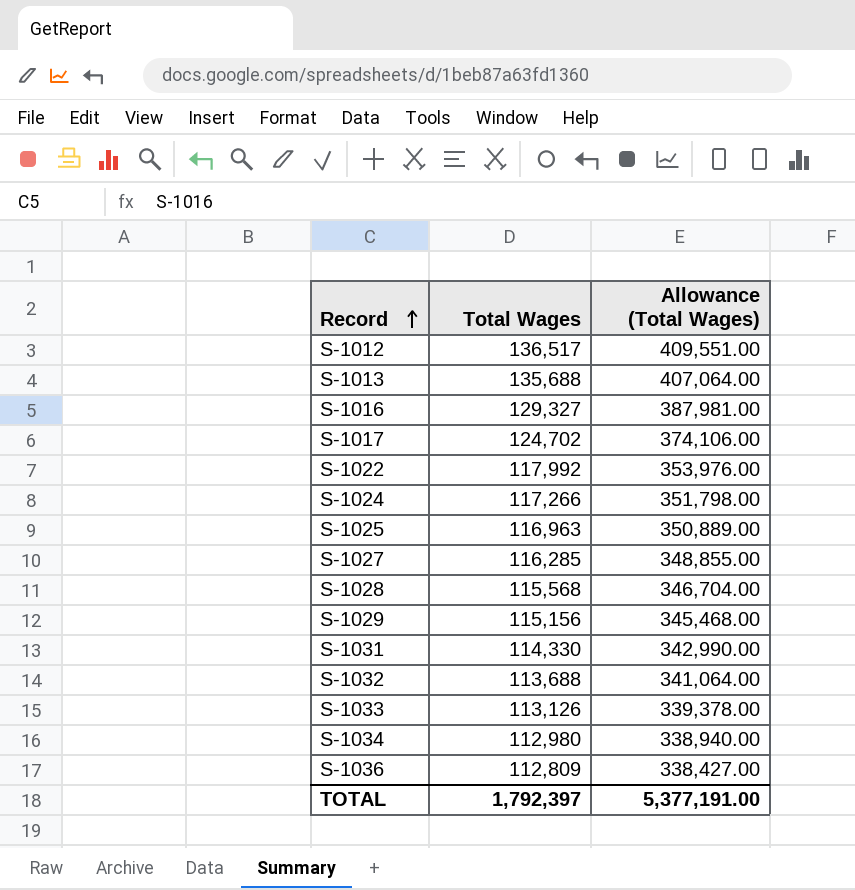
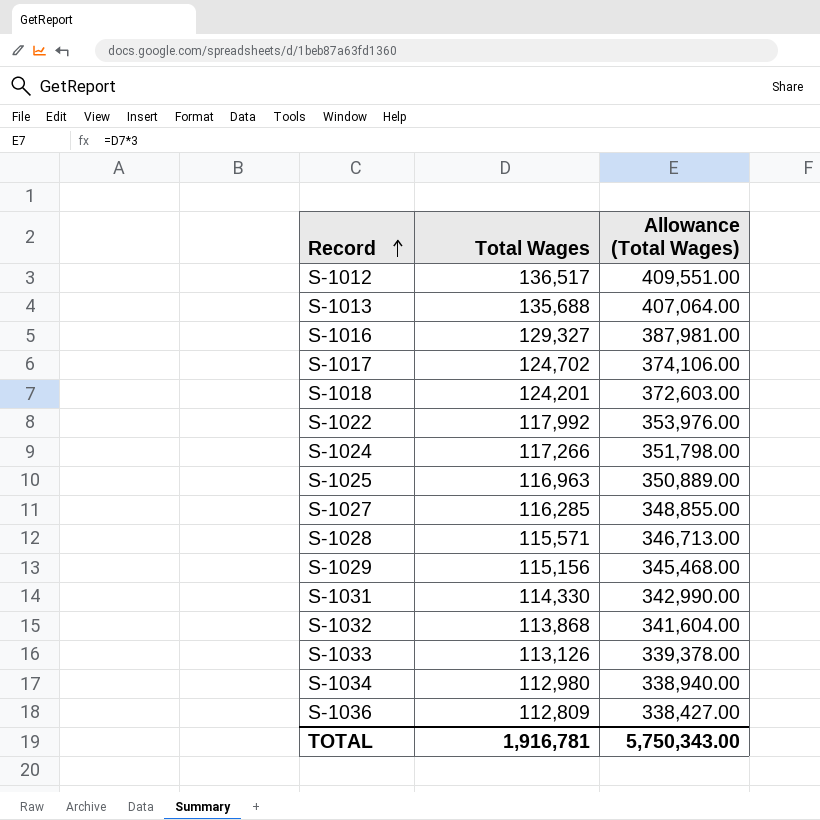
row S-1018: none -> 124,201 | 372,603.00
S-1028 | Total Wages: 115,568 -> 115,571
S-1028 | Allowance (Total Wages): 346,704.00 -> 346,713.00
S-1032 | Total Wages: 113,688 -> 113,868
S-1032 | Allowance (Total Wages): 341,064.00 -> 341,604.00
TOTAL | Total Wages: 1,792,397 -> 1,916,781
TOTAL | Allowance (Total Wages): 5,377,191.00 -> 5,750,343.00

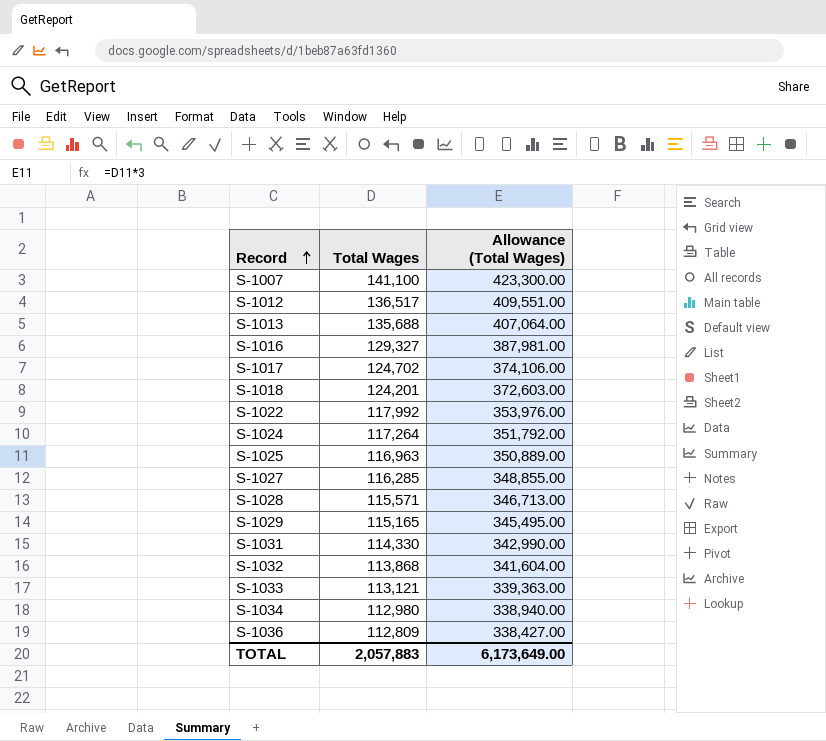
row S-1007: none -> 141,100 | 423,300.00
S-1024 | Total Wages: 117,266 -> 117,264
S-1024 | Allowance (Total Wages): 351,798.00 -> 351,792.00
S-1029 | Total Wages: 115,156 -> 115,165
S-1029 | Allowance (Total Wages): 345,468.00 -> 345,495.00
S-1033 | Total Wages: 113,126 -> 113,121
S-1033 | Allowance (Total Wages): 339,378.00 -> 339,363.00
TOTAL | Total Wages: 1,916,781 -> 2,057,883
TOTAL | Allowance (Total Wages): 5,750,343.00 -> 6,173,649.00

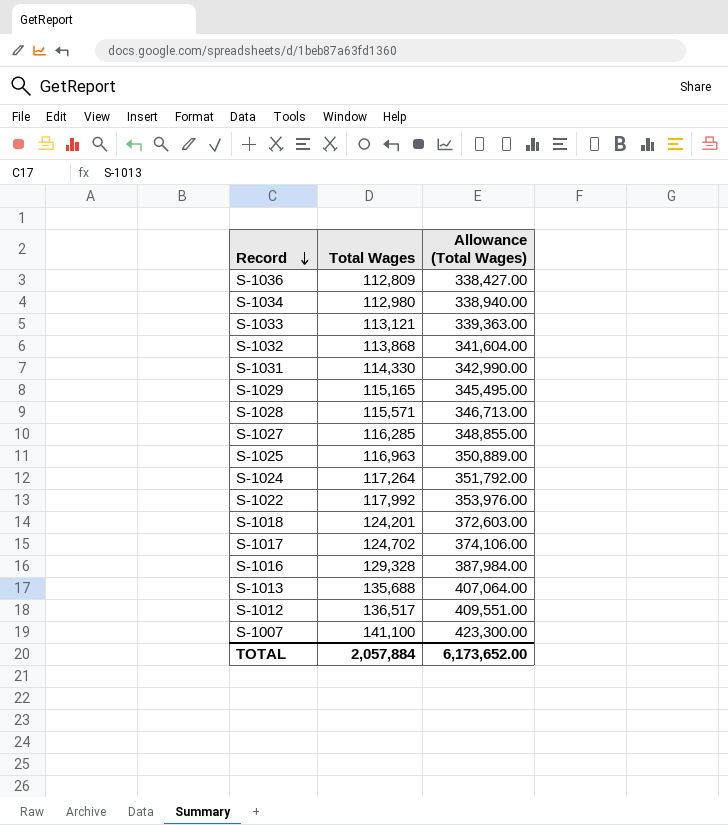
row order: Record ascending -> Record descending
S-1016 | Total Wages: 129,327 -> 129,328
S-1016 | Allowance (Total Wages): 387,981.00 -> 387,984.00
TOTAL | Total Wages: 2,057,883 -> 2,057,884
TOTAL | Allowance (Total Wages): 6,173,649.00 -> 6,173,652.00

